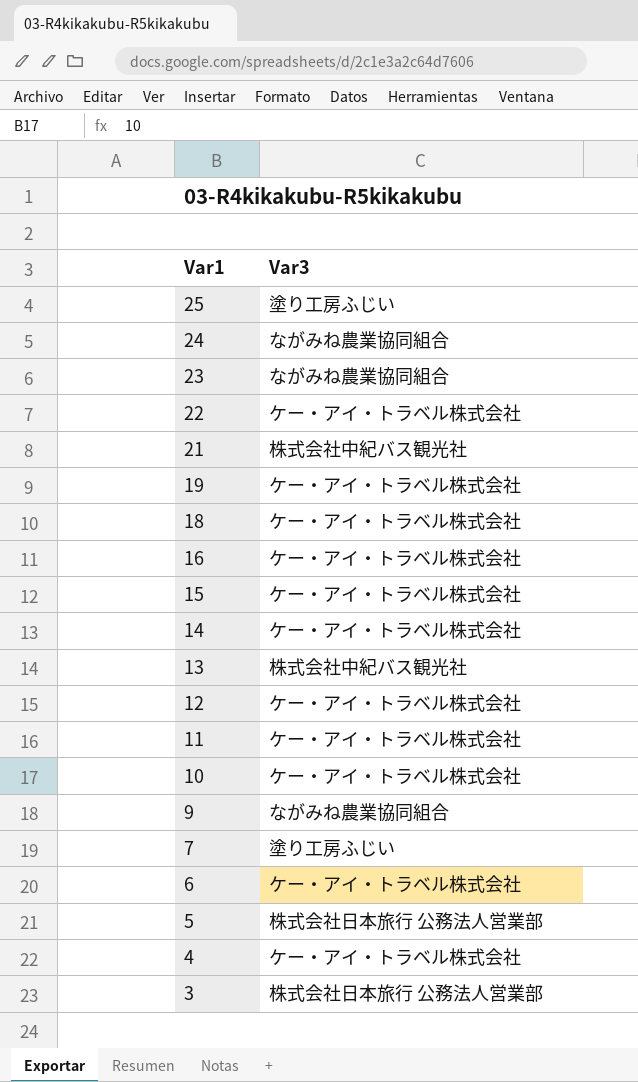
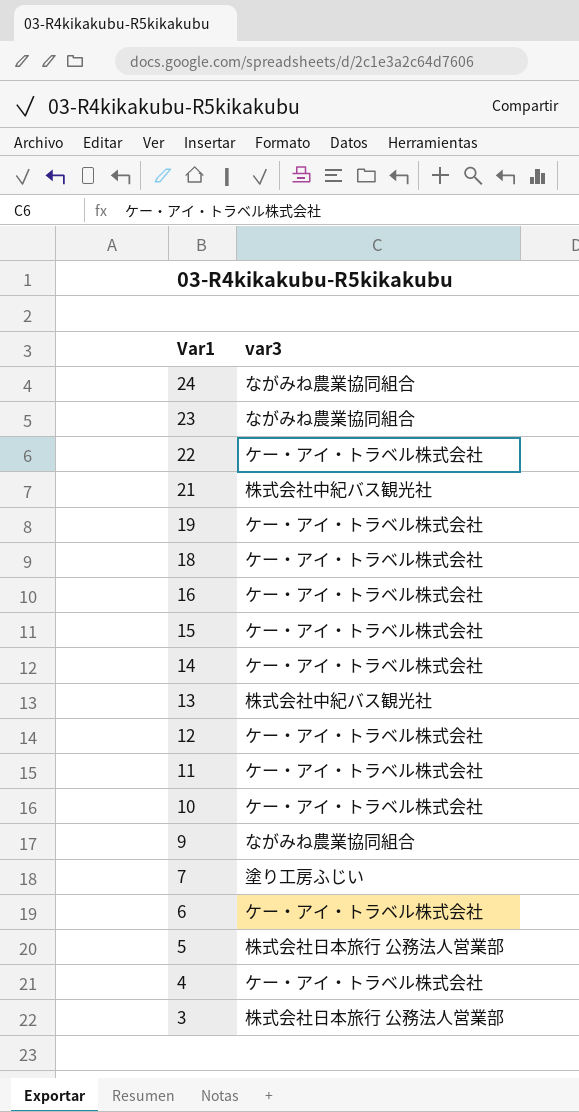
column name: Var3 -> var3
row 25: 塗り工房ふじい -> none

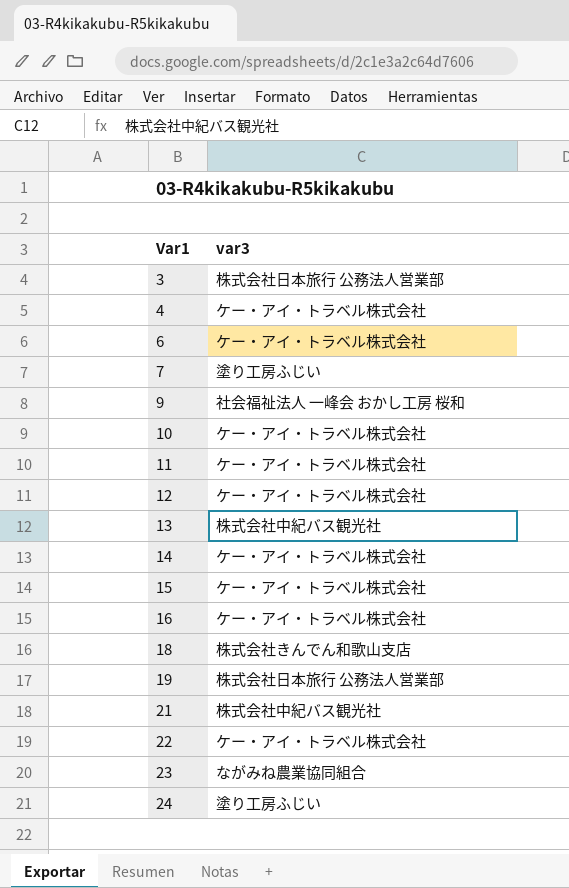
row order: Var1 descending -> Var1 ascending
row 5: 株式会社日本旅行 公務法人営業部 -> none
9 | var3: ながみね農業協同組合 -> 社会福祉法人 一峰会 おかし工房 桜和
18 | var3: ケー・アイ・トラベル株式会社 -> 株式会社きんでん和歌山支店
19 | var3: ケー・アイ・トラベル株式会社 -> 株式会社日本旅行 公務法人営業部
24 | var3: ながみね農業協同組合 -> 塗り工房ふじい

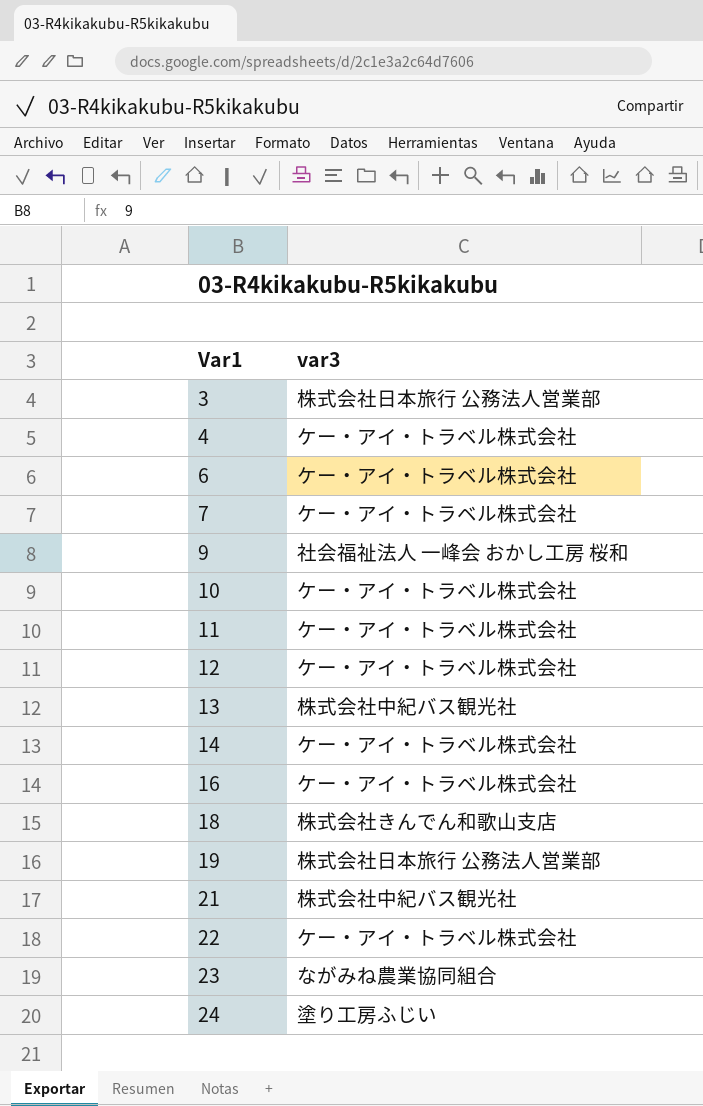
row 15: ケー・アイ・トラベル株式会社 -> none
7 | var3: 塗り工房ふじい -> ケー・アイ・トラベル株式会社

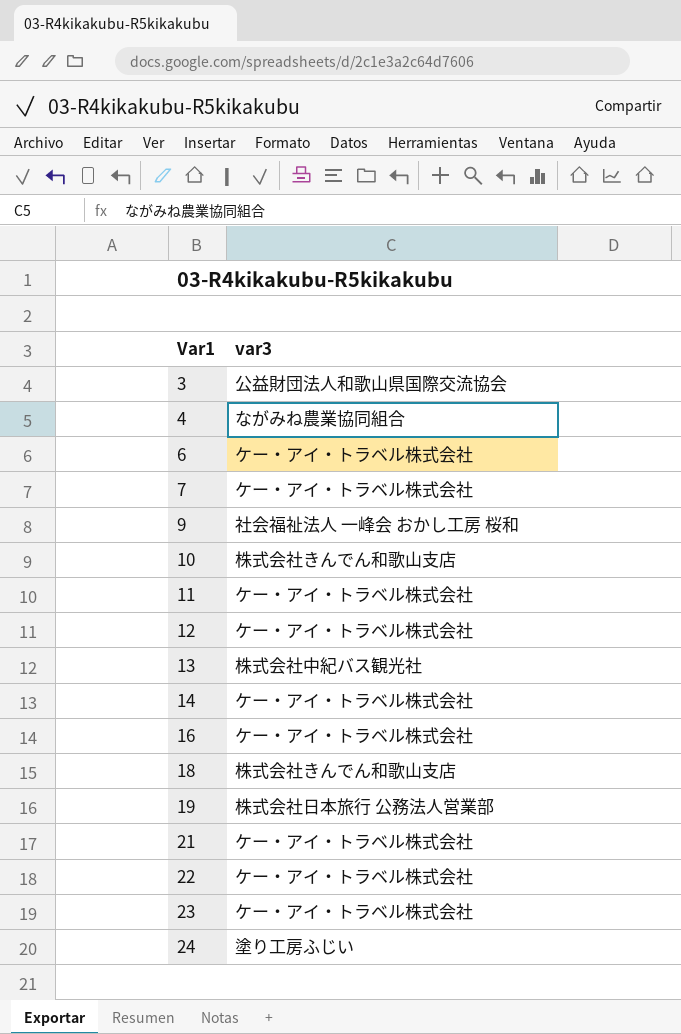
3 | var3: 株式会社日本旅行 公務法人営業部 -> 公益財団法人和歌山県国際交流協会
4 | var3: ケー・アイ・トラベル株式会社 -> ながみね農業協同組合
10 | var3: ケー・アイ・トラベル株式会社 -> 株式会社きんでん和歌山支店
21 | var3: 株式会社中紀バス観光社 -> ケー・アイ・トラベル株式会社
23 | var3: ながみね農業協同組合 -> ケー・アイ・トラベル株式会社

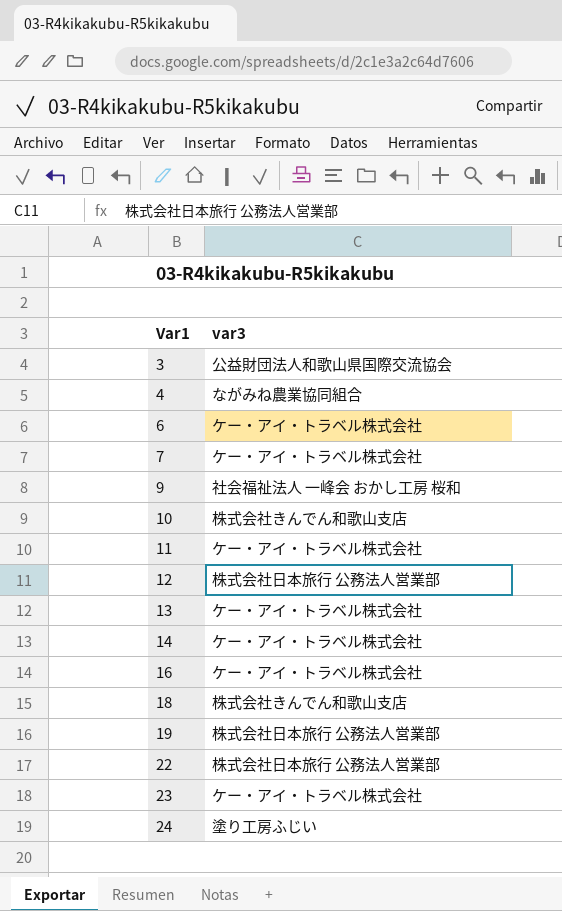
row 21: ケー・アイ・トラベル株式会社 -> none
12 | var3: ケー・アイ・トラベル株式会社 -> 株式会社日本旅行 公務法人営業部
13 | var3: 株式会社中紀バス観光社 -> ケー・アイ・トラベル株式会社
22 | var3: ケー・アイ・トラベル株式会社 -> 株式会社日本旅行 公務法人営業部

